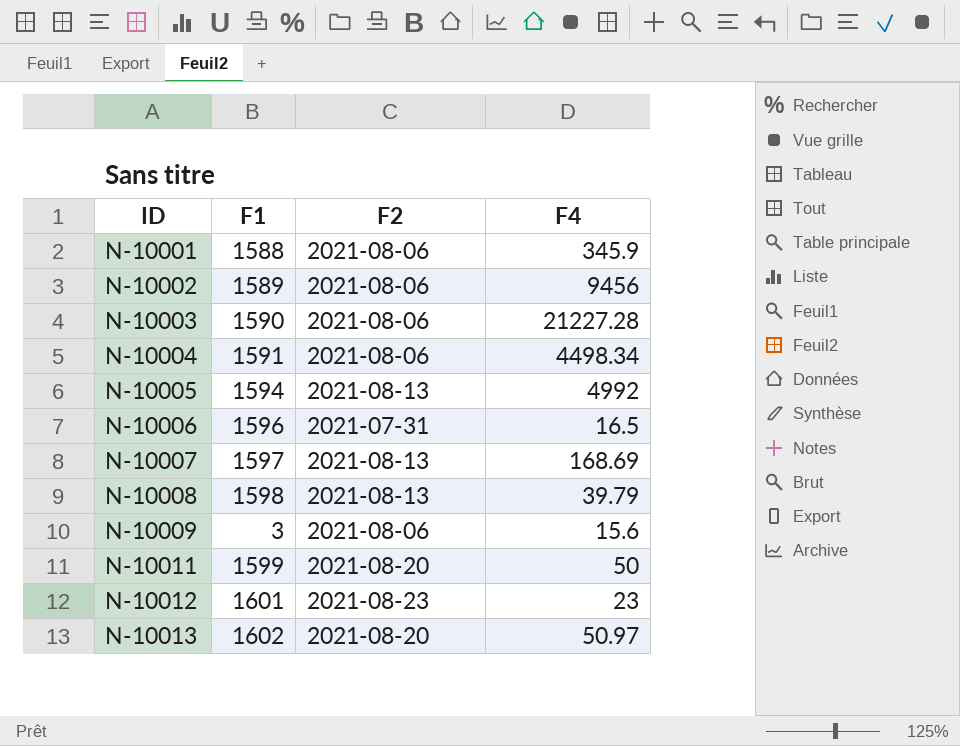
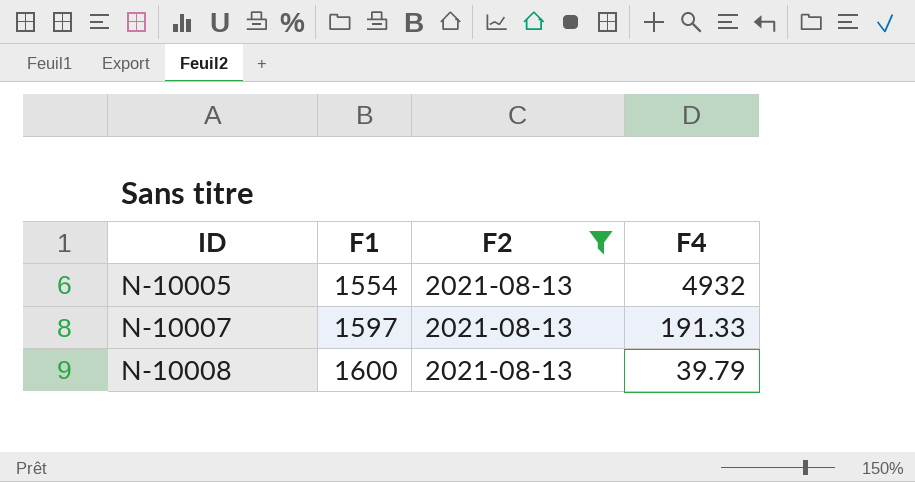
filter: none -> F2 = 2021-08-13
N-10005 | F1: 1594 -> 1554
N-10005 | F4: 4992 -> 4932
N-10007 | F4: 168.69 -> 191.33
N-10008 | F1: 1598 -> 1600

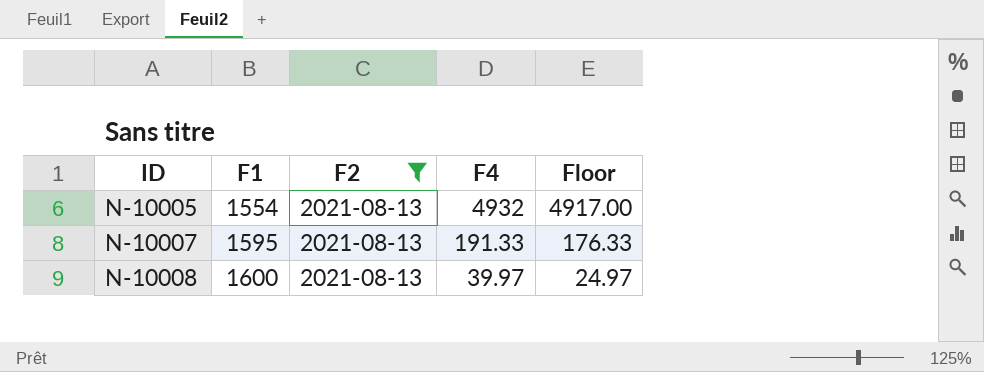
column Floor | formula: none -> [F4] - 15
N-10007 | F1: 1597 -> 1595
N-10008 | F4: 39.79 -> 39.97

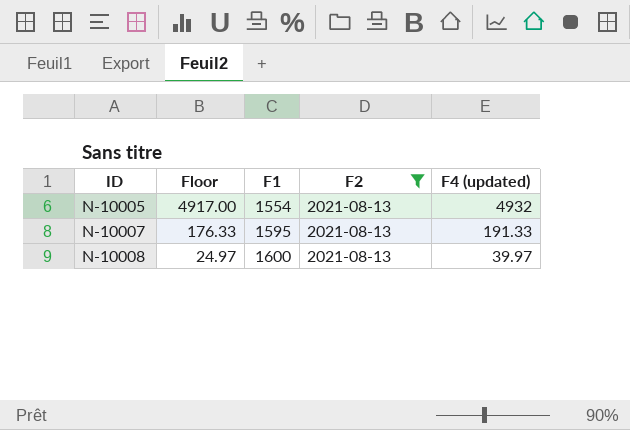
column Floor | position: 5 -> 2
column name: F4 -> F4 (updated)

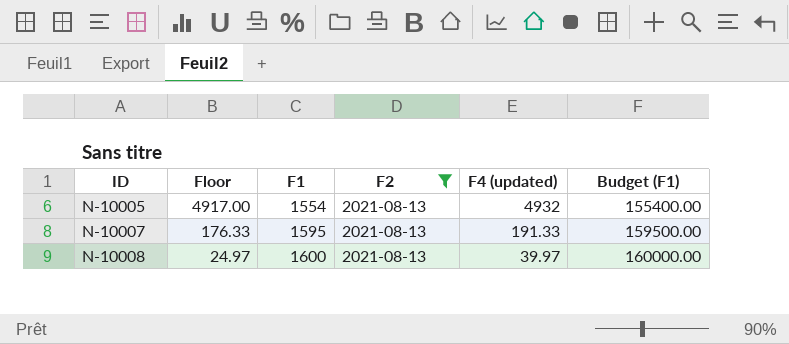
column Budget (F1) | formula: none -> [F1] * 100

